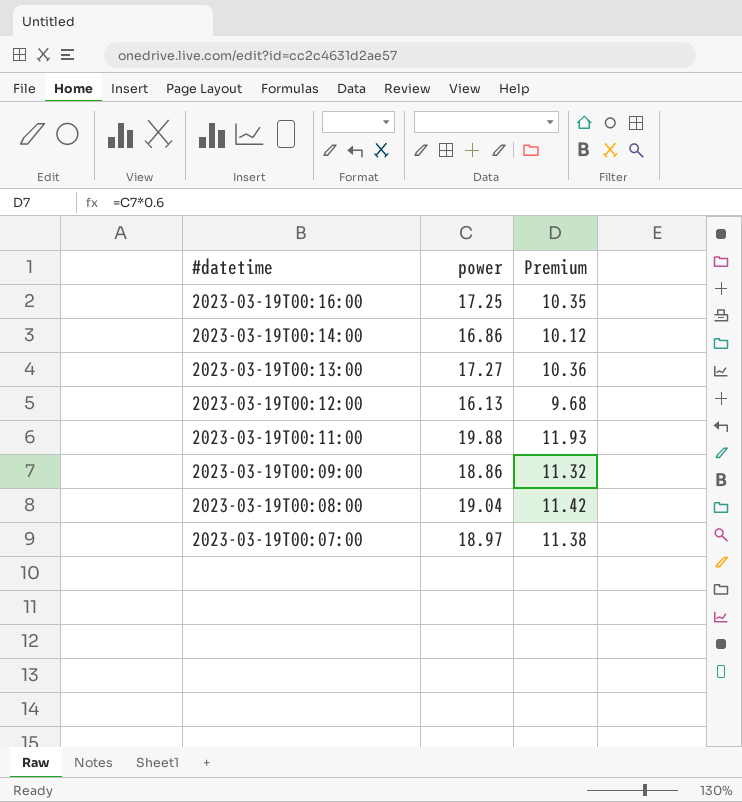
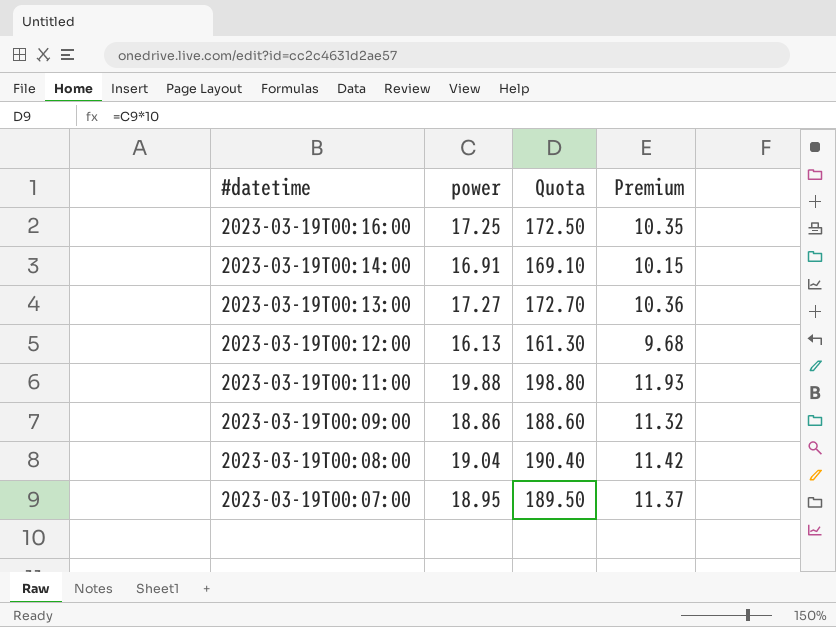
column Quota | formula: none -> [power] * 10
2023-03-19T00:14:00 | power: 16.86 -> 16.91
2023-03-19T00:14:00 | Premium: 10.12 -> 10.15
2023-03-19T00:07:00 | power: 18.97 -> 18.95
2023-03-19T00:07:00 | Premium: 11.38 -> 11.37

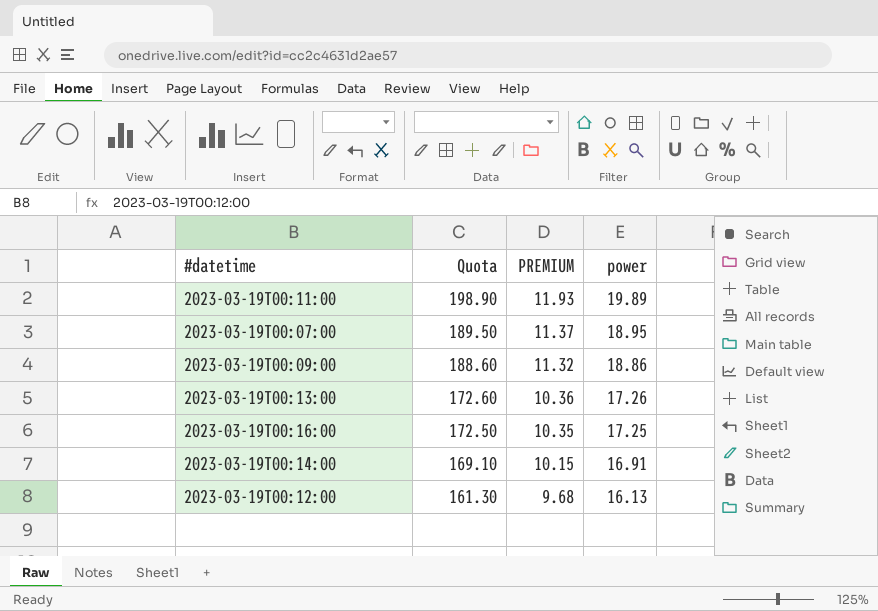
row order: #datetime descending -> Quota descending
column name: Premium -> PREMIUM
column power | position: 2 -> 4
row 2023-03-19T00:08:00: 19.04 | 190.40 | 11.42 -> none
2023-03-19T00:11:00 | Quota: 198.80 -> 198.90
2023-03-19T00:11:00 | power: 19.88 -> 19.89
2023-03-19T00:13:00 | Quota: 172.70 -> 172.60
2023-03-19T00:13:00 | power: 17.27 -> 17.26

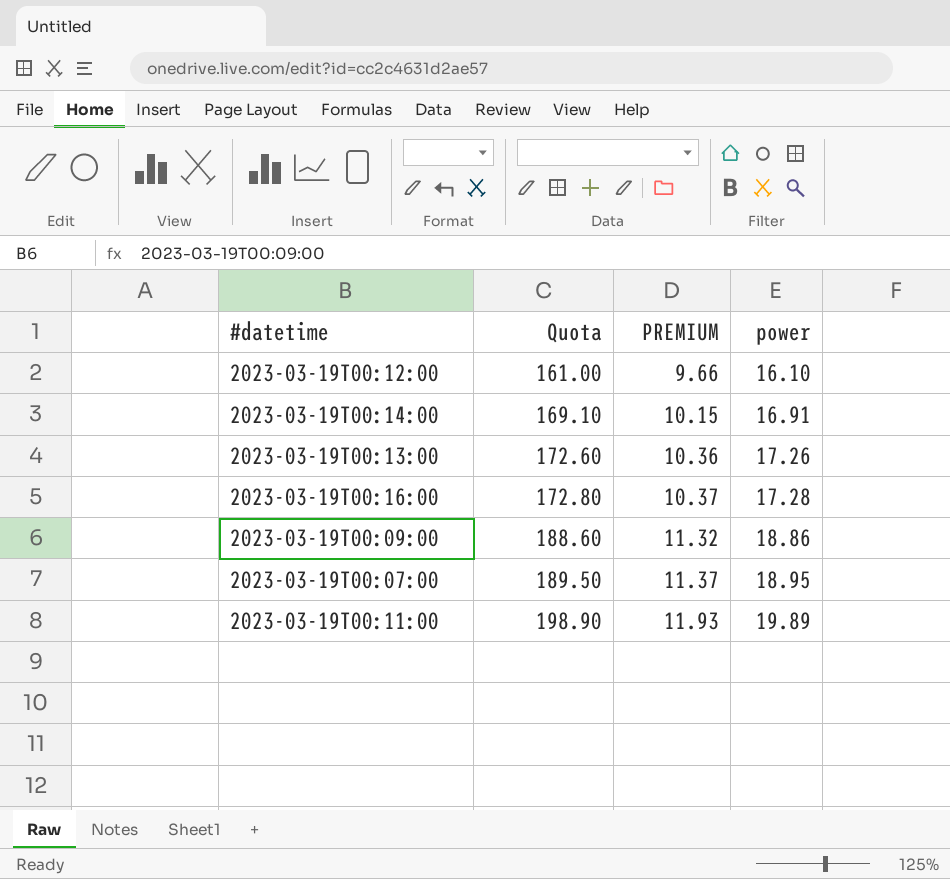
row order: Quota descending -> Quota ascending
2023-03-19T00:12:00 | Quota: 161.30 -> 161.00
2023-03-19T00:12:00 | PREMIUM: 9.68 -> 9.66
2023-03-19T00:12:00 | power: 16.13 -> 16.10
2023-03-19T00:16:00 | Quota: 172.50 -> 172.80
2023-03-19T00:16:00 | PREMIUM: 10.35 -> 10.37
2023-03-19T00:16:00 | power: 17.25 -> 17.28

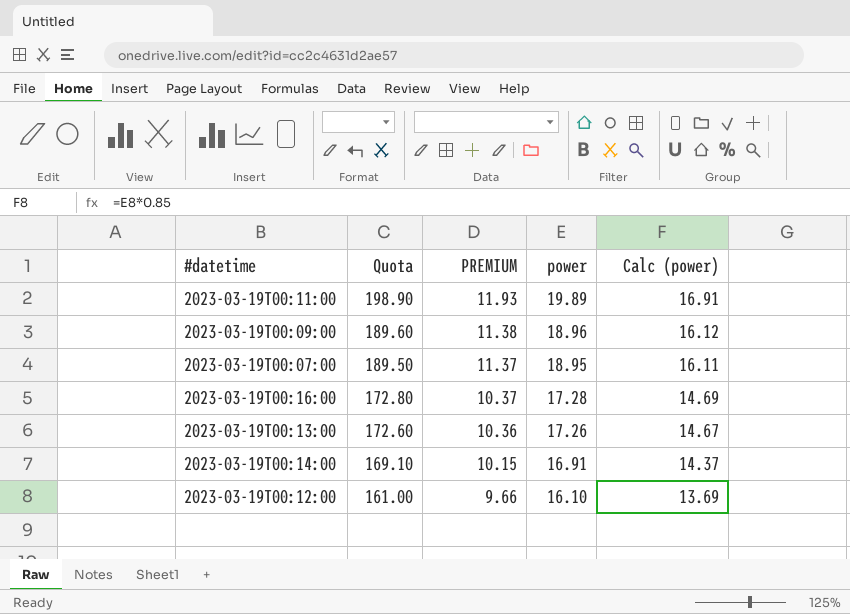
row order: Quota ascending -> Quota descending
column Calc (power) | formula: none -> [power] * 0.85
2023-03-19T00:09:00 | Quota: 188.60 -> 189.60
2023-03-19T00:09:00 | PREMIUM: 11.32 -> 11.38
2023-03-19T00:09:00 | power: 18.86 -> 18.96

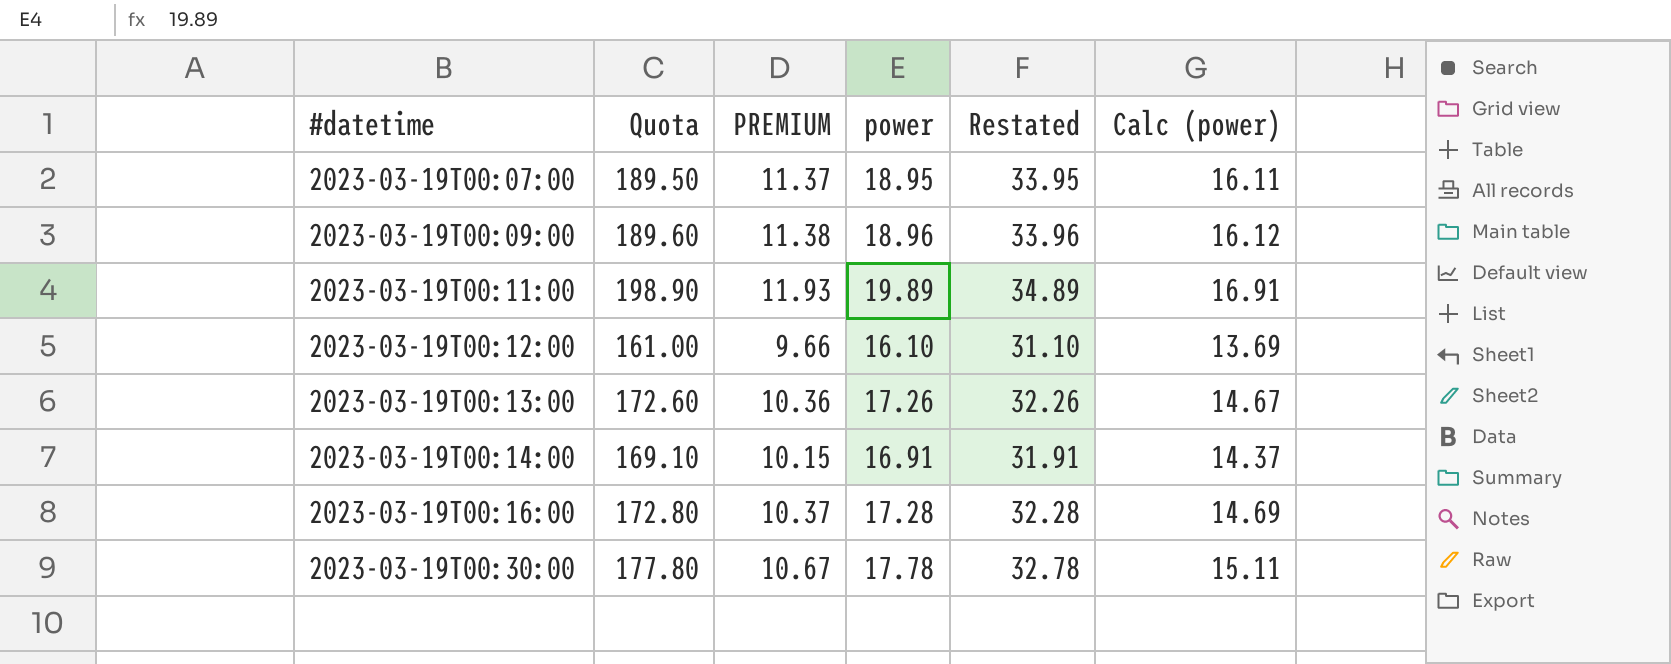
row order: Quota descending -> #datetime ascending
column Restated | formula: none -> [power] + 15
row 2023-03-19T00:30:00: none -> 177.80 | 10.67 | 17.78 | 32.78 | 15.11

